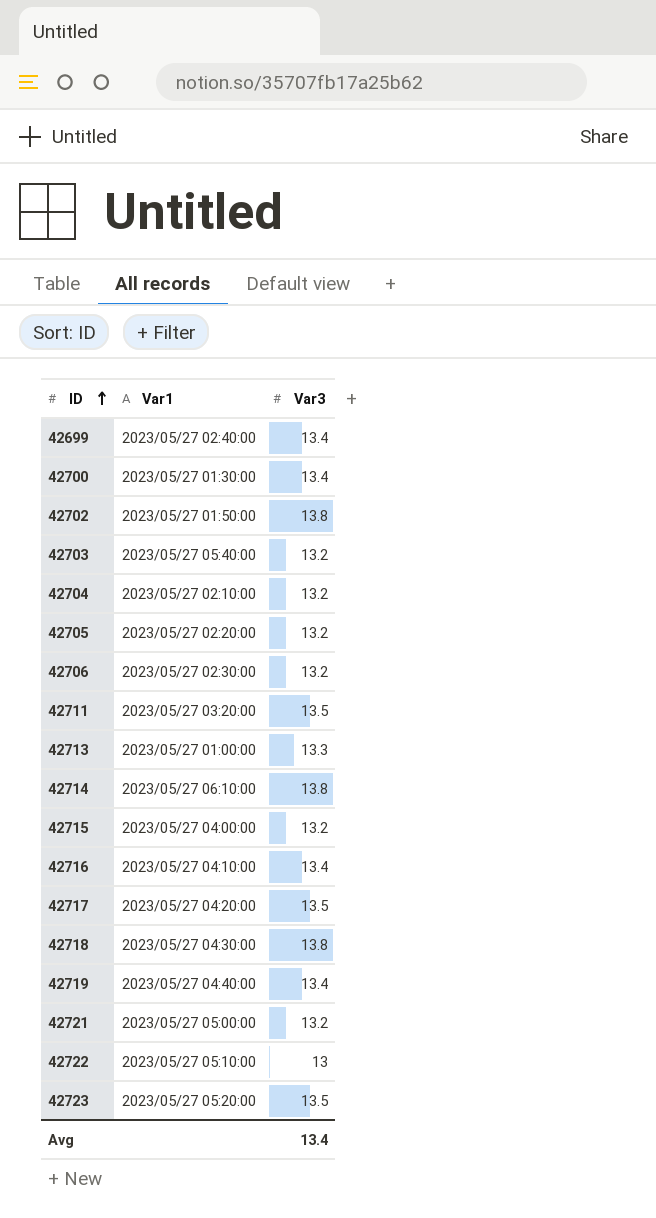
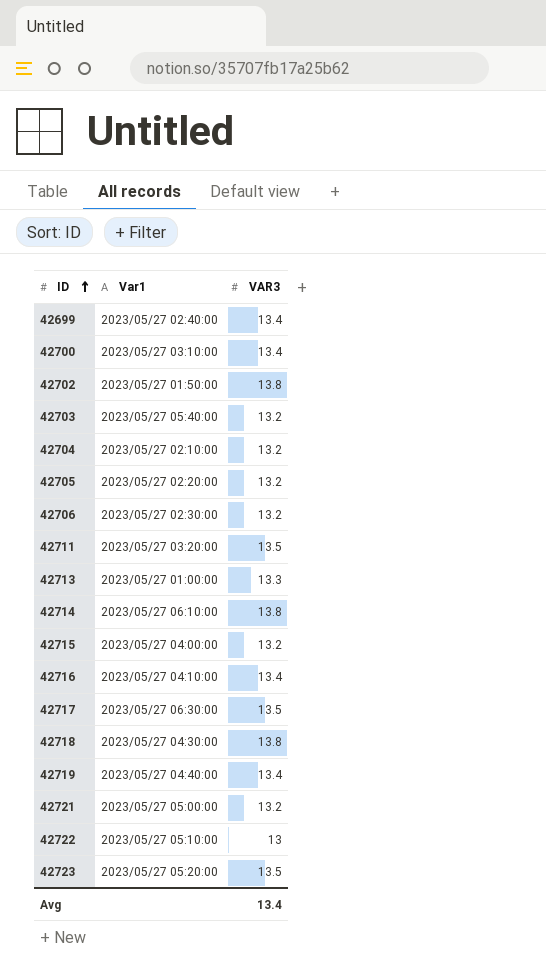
column name: Var3 -> VAR3
42700 | Var1: 2023/05/27 01:30:00 -> 2023/05/27 03:10:00
42717 | Var1: 2023/05/27 04:20:00 -> 2023/05/27 06:30:00

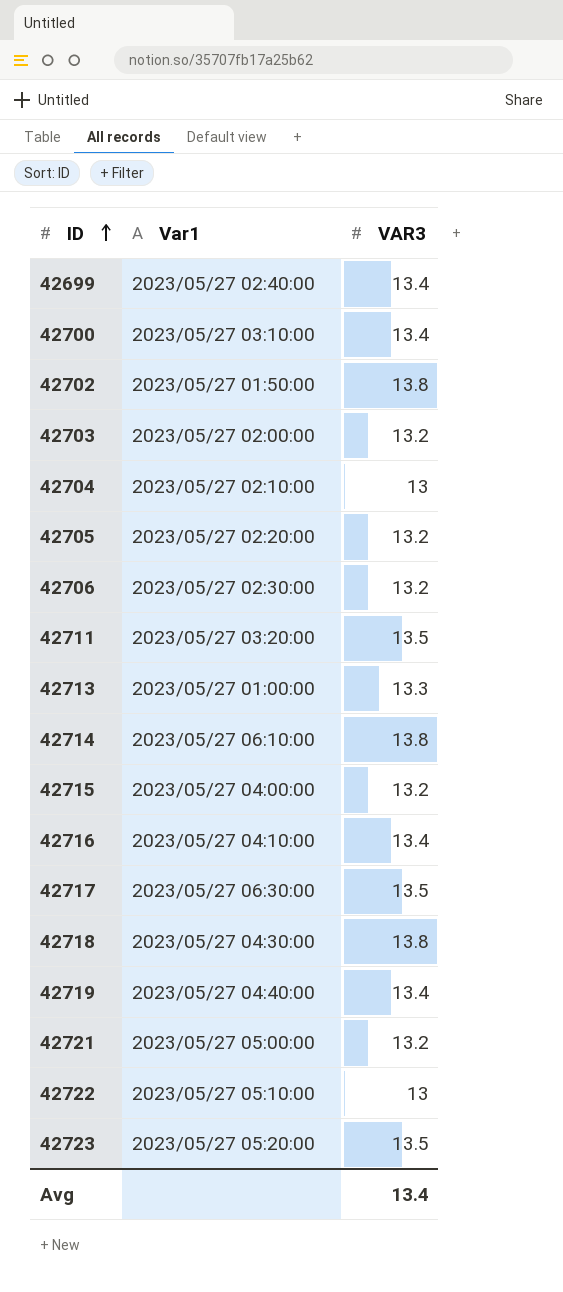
42703 | Var1: 2023/05/27 05:40:00 -> 2023/05/27 02:00:00
42704 | VAR3: 13.2 -> 13

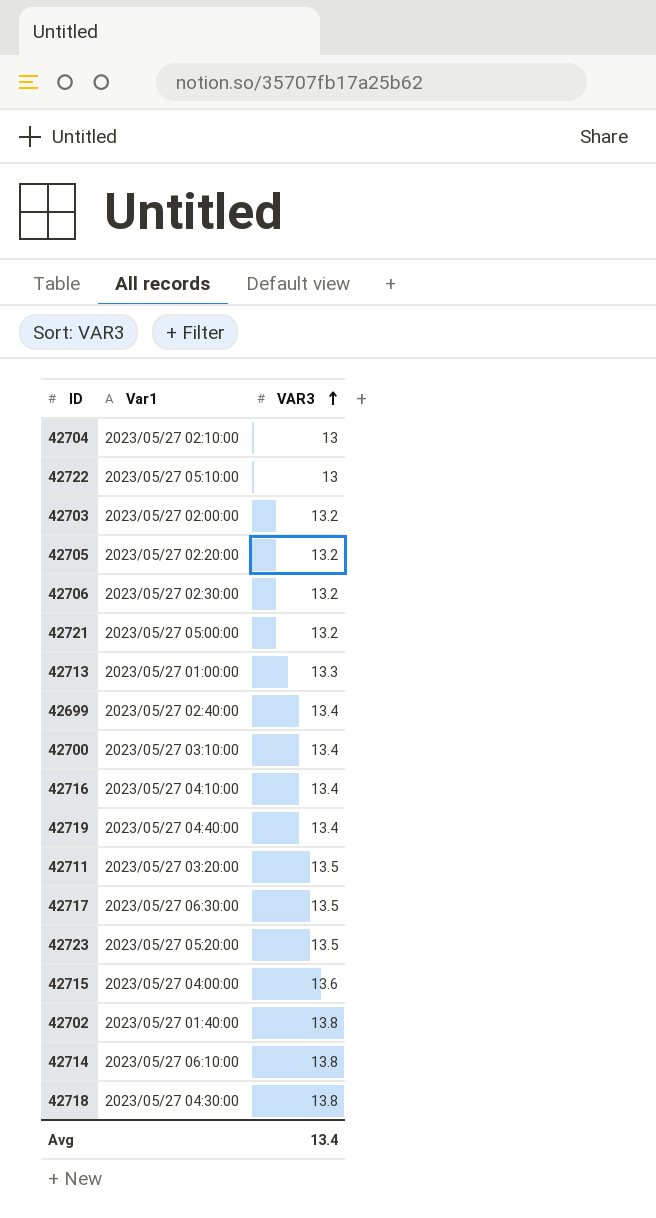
row order: ID ascending -> VAR3 ascending
42715 | VAR3: 13.2 -> 13.6
42702 | Var1: 2023/05/27 01:50:00 -> 2023/05/27 01:40:00

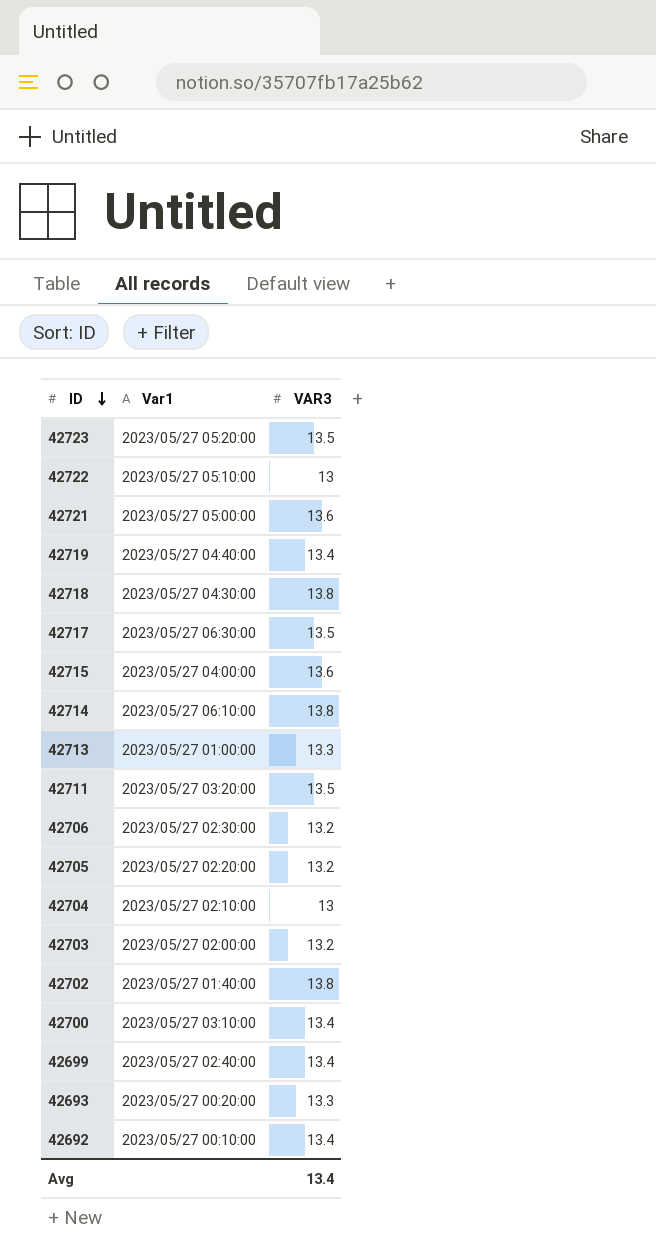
row order: VAR3 ascending -> ID descending
row 42716: 2023/05/27 04:10:00 | 13.4 -> none
42721 | VAR3: 13.2 -> 13.6
row 42693: none -> 2023/05/27 00:20:00 | 13.3
row 42692: none -> 2023/05/27 00:10:00 | 13.4

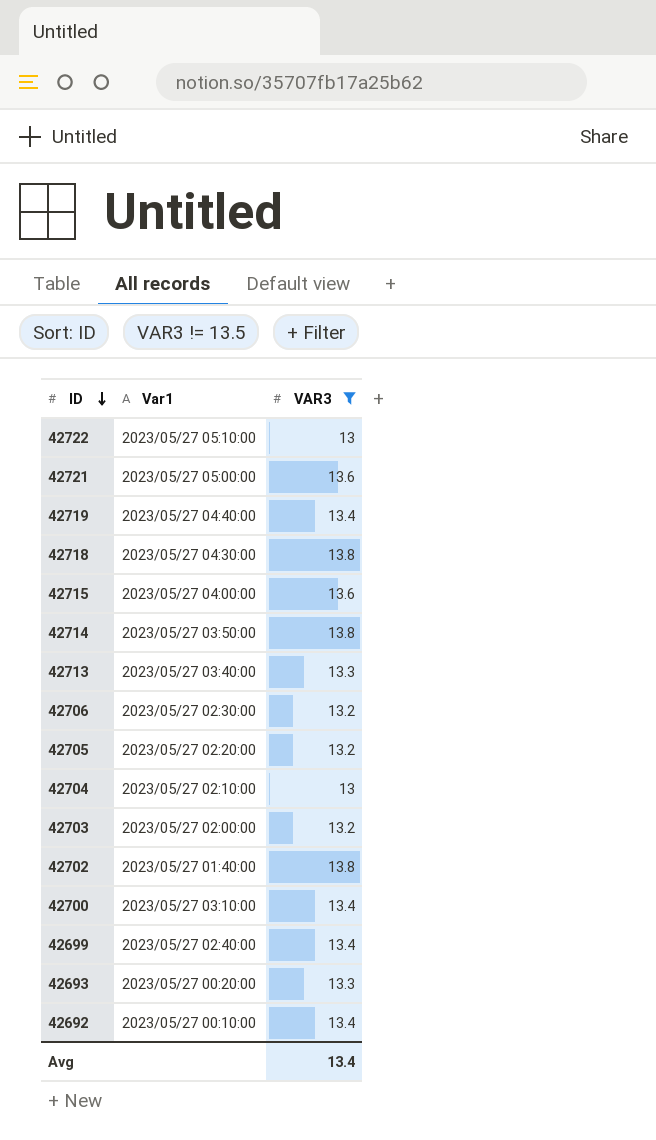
filter: none -> VAR3 != 13.5
42714 | Var1: 2023/05/27 06:10:00 -> 2023/05/27 03:50:00
42713 | Var1: 2023/05/27 01:00:00 -> 2023/05/27 03:40:00

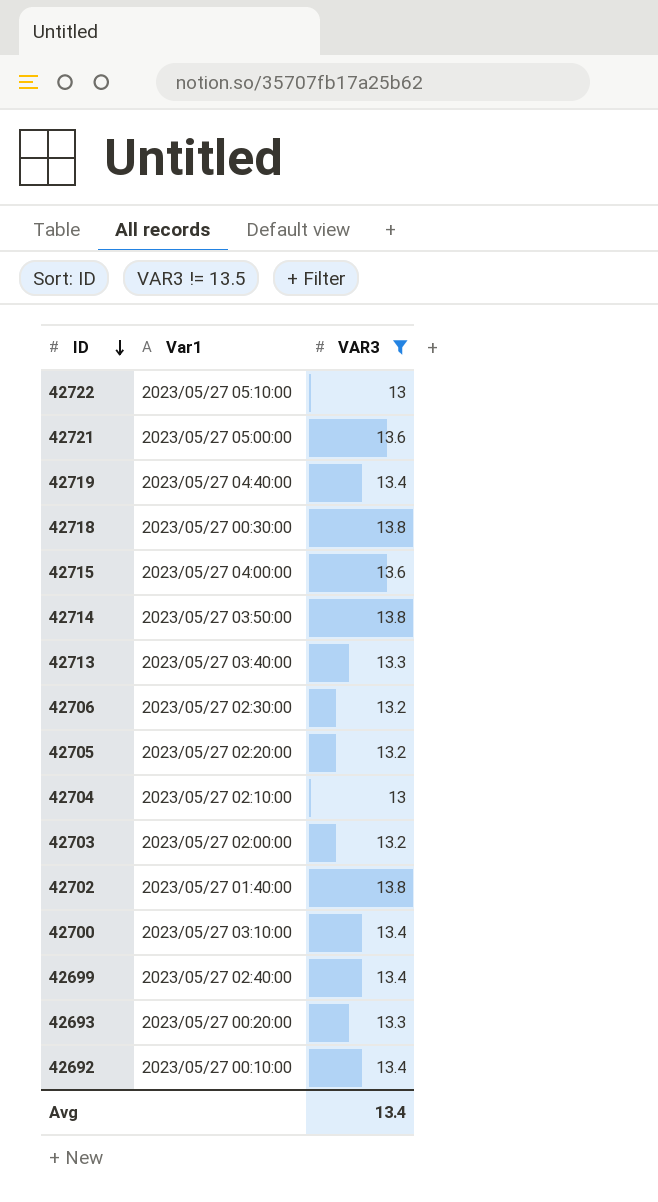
42718 | Var1: 2023/05/27 04:30:00 -> 2023/05/27 00:30:00

